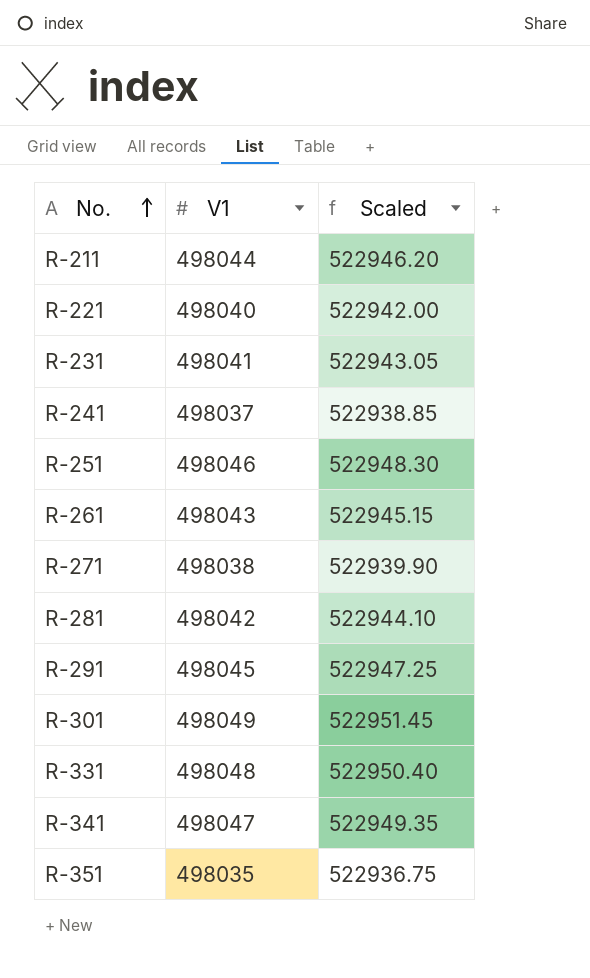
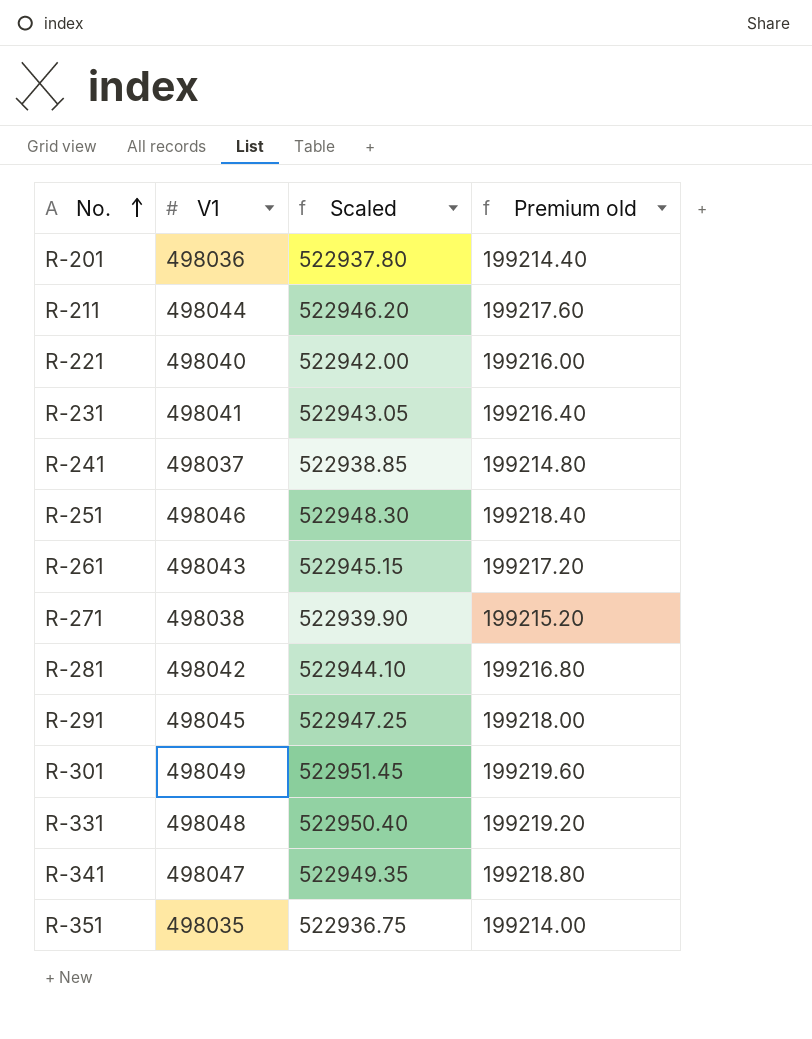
column Premium old | formula: none -> [V1] * 0.4
row R-201: none -> 498036 | 522937.80 | 199214.40

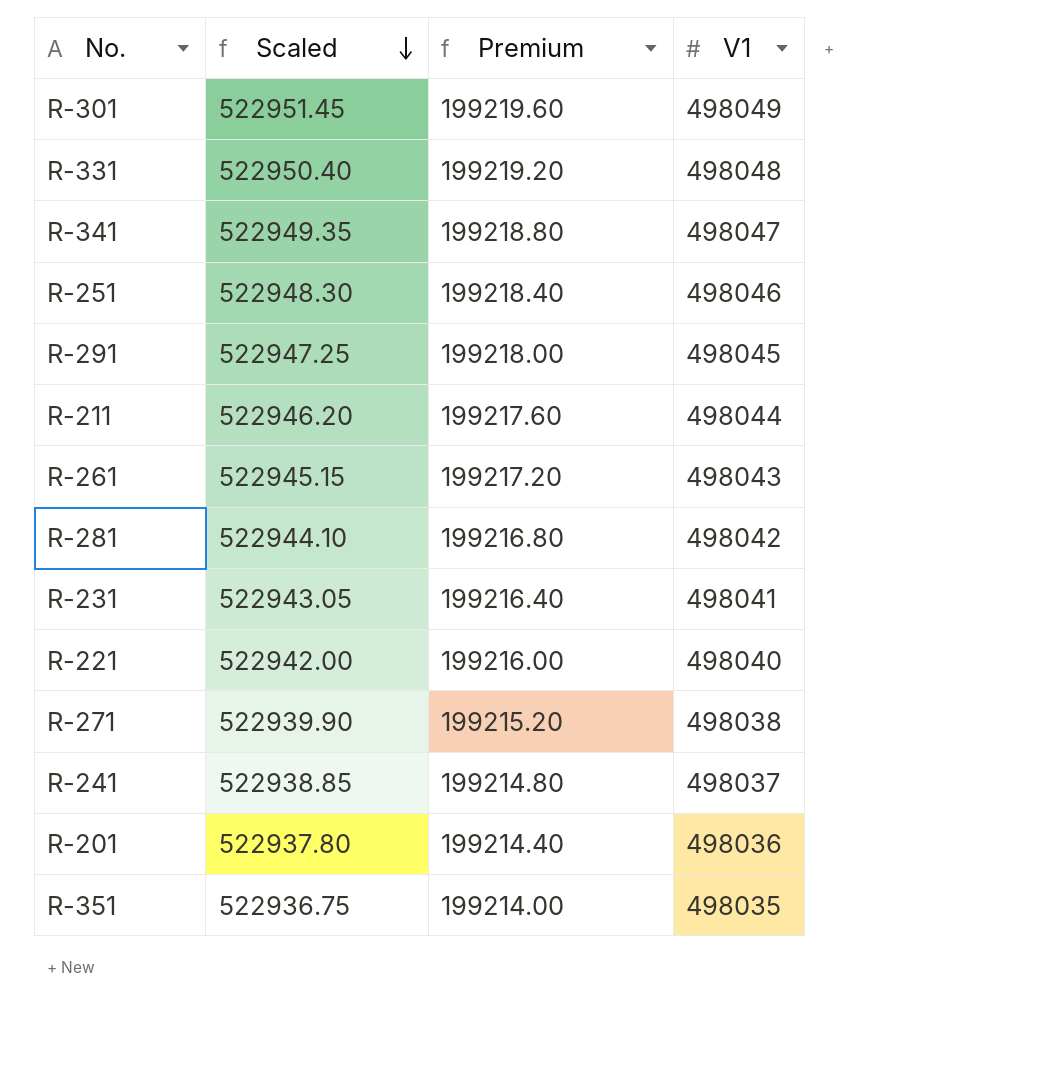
row order: No. ascending -> Scaled descending
column name: Premium old -> Premium
column V1 | position: 2 -> 4

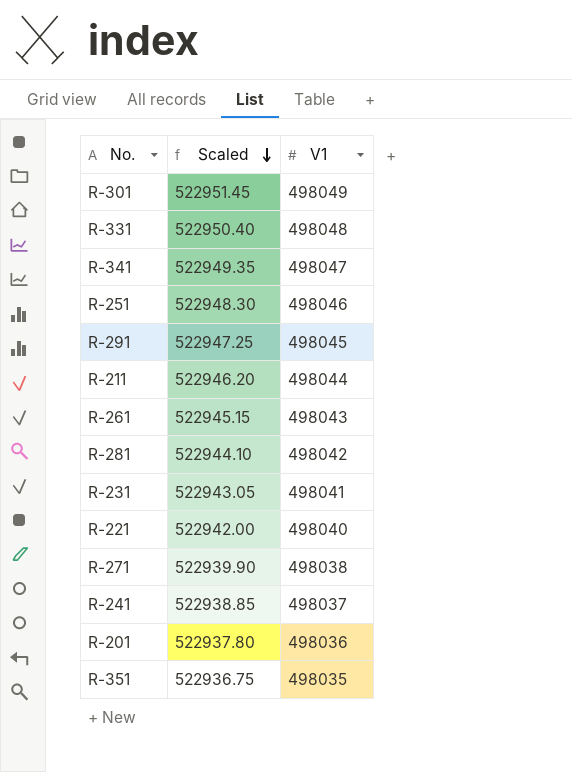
column Premium | formula: [V1] * 0.4 -> none

